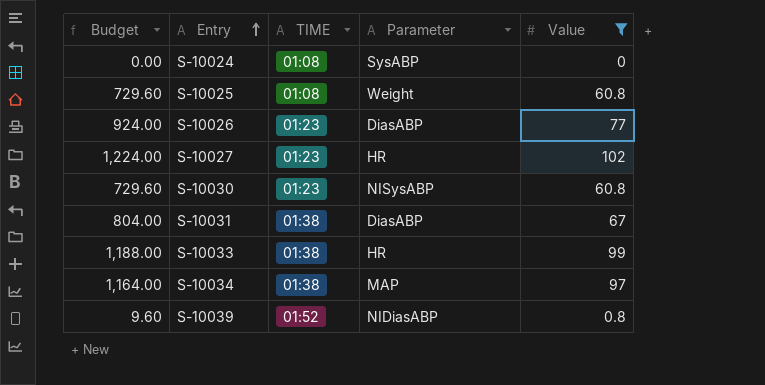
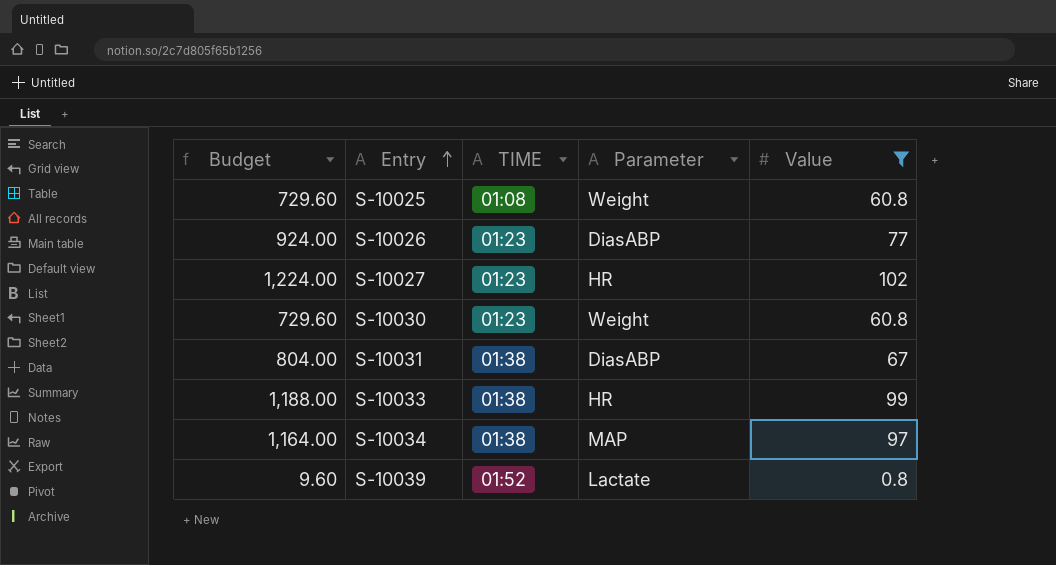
row S-10024: 0.00 | 01:08 | SysABP | 0 -> none
S-10030 | Parameter: NISysABP -> Weight
S-10039 | Parameter: NIDiasABP -> Lactate

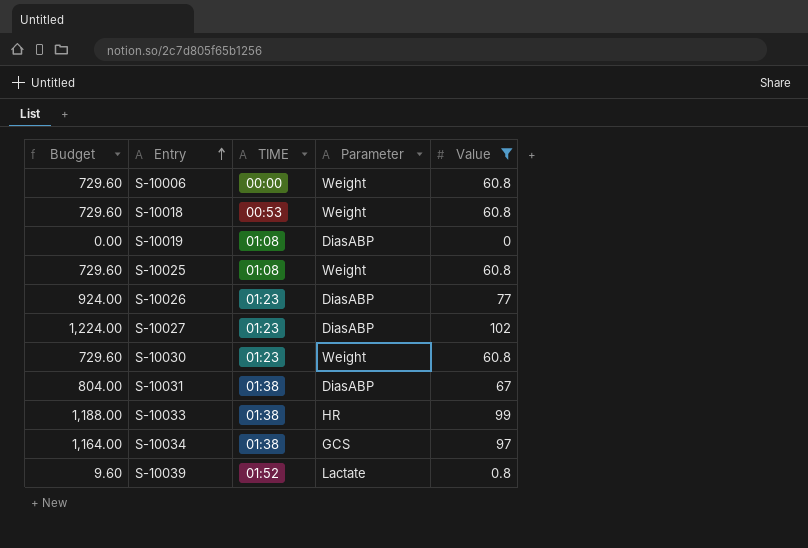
row S-10006: none -> 729.60 | 00:00 | Weight | 60.8
row S-10018: none -> 729.60 | 00:53 | Weight | 60.8
row S-10019: none -> 0.00 | 01:08 | DiasABP | 0
S-10027 | Parameter: HR -> DiasABP
S-10034 | Parameter: MAP -> GCS

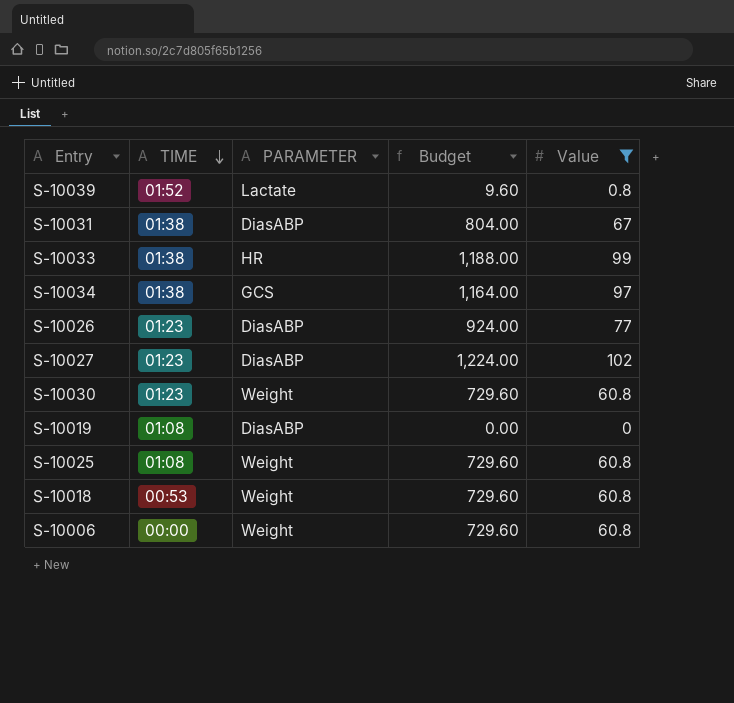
row order: Entry ascending -> TIME descending
column name: Parameter -> PARAMETER
column Budget | position: 1 -> 4

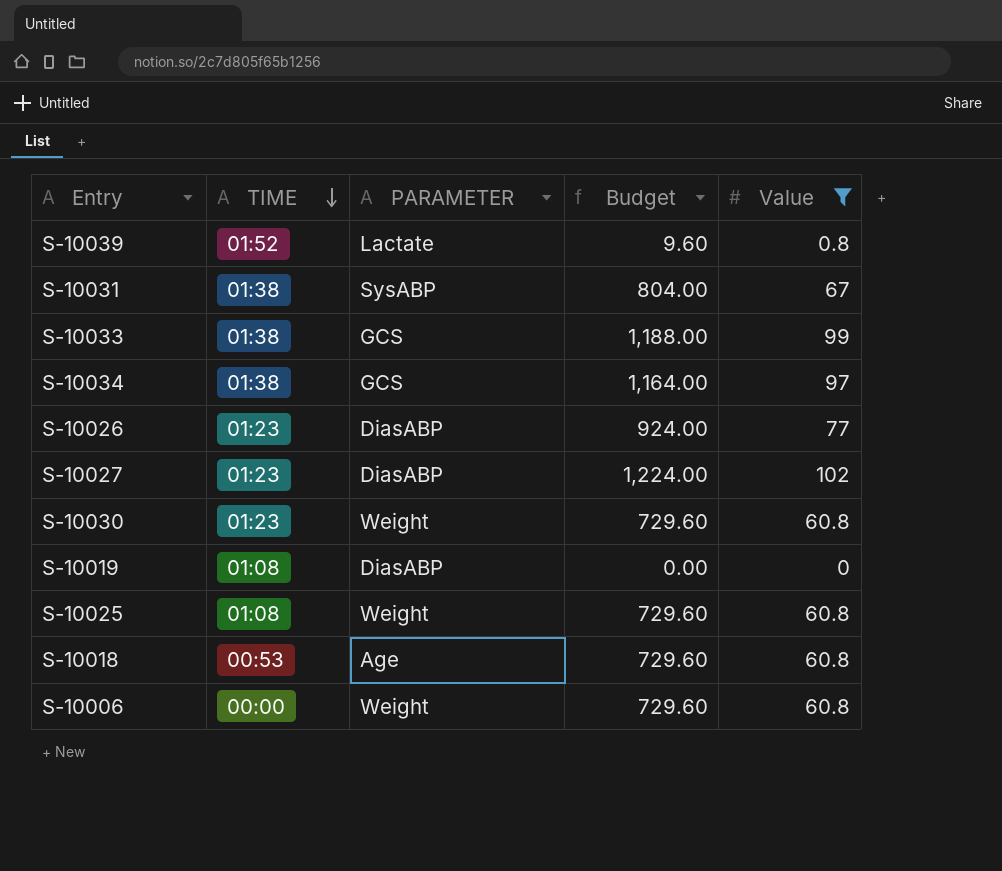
S-10031 | PARAMETER: DiasABP -> SysABP
S-10033 | PARAMETER: HR -> GCS
S-10018 | PARAMETER: Weight -> Age

